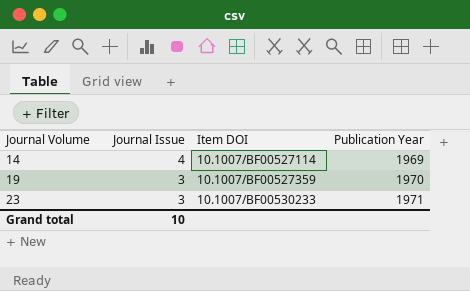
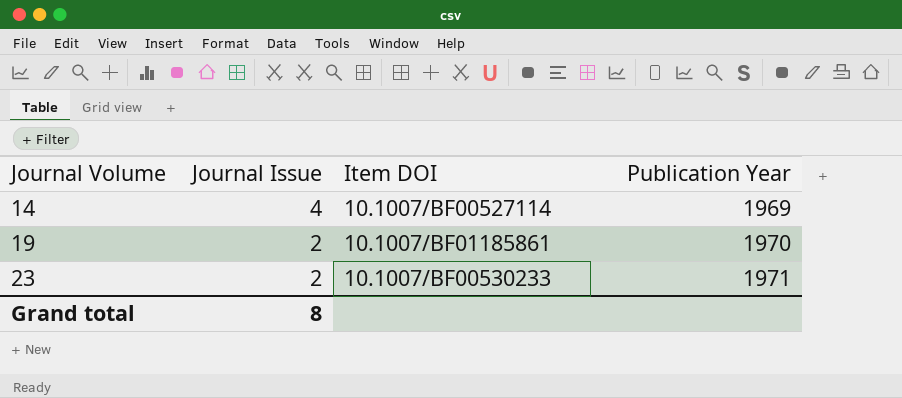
19 | Journal Issue: 3 -> 2
19 | Item DOI: 10.1007/BF00527359 -> 10.1007/BF01185861
23 | Journal Issue: 3 -> 2
Grand total | Journal Issue: 10 -> 8

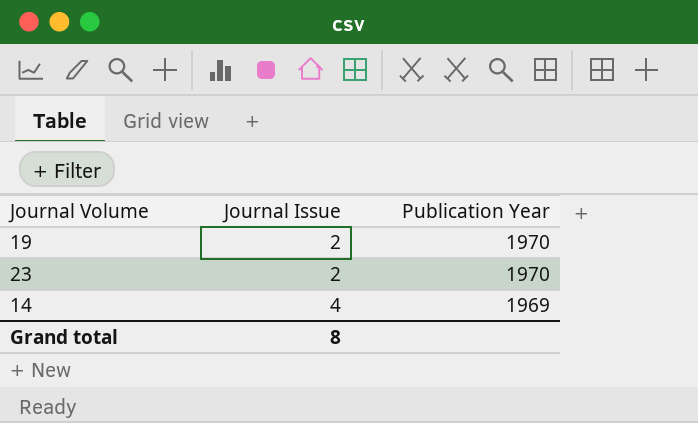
row order: Journal Volume ascending -> Journal Issue ascending
column Item DOI | position: 3 -> none
23 | Publication Year: 1971 -> 1970

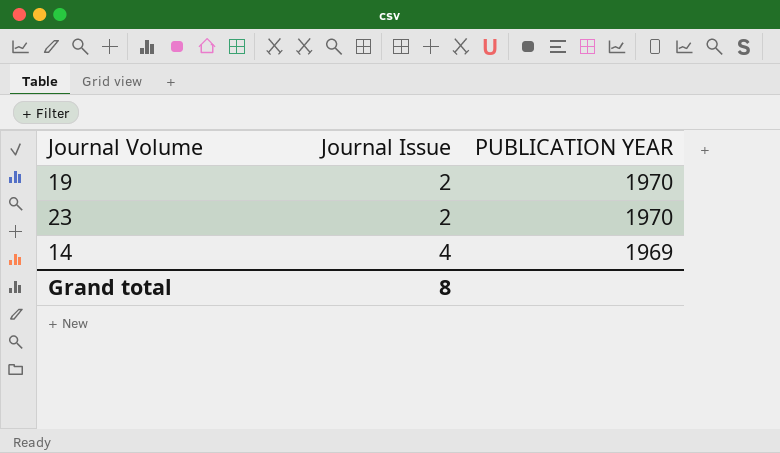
column name: Publication Year -> PUBLICATION YEAR

